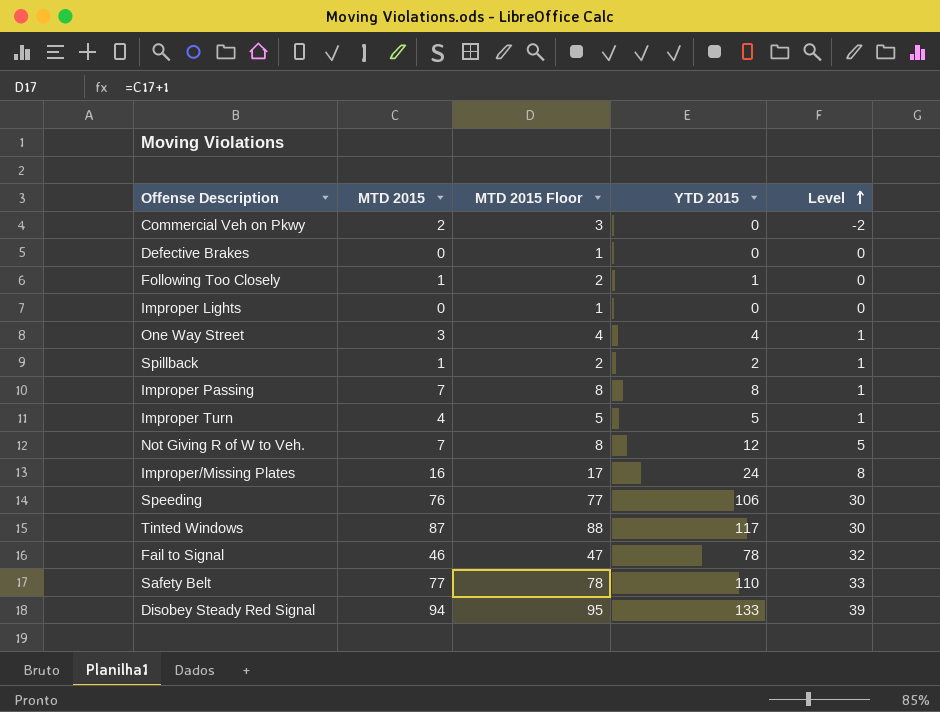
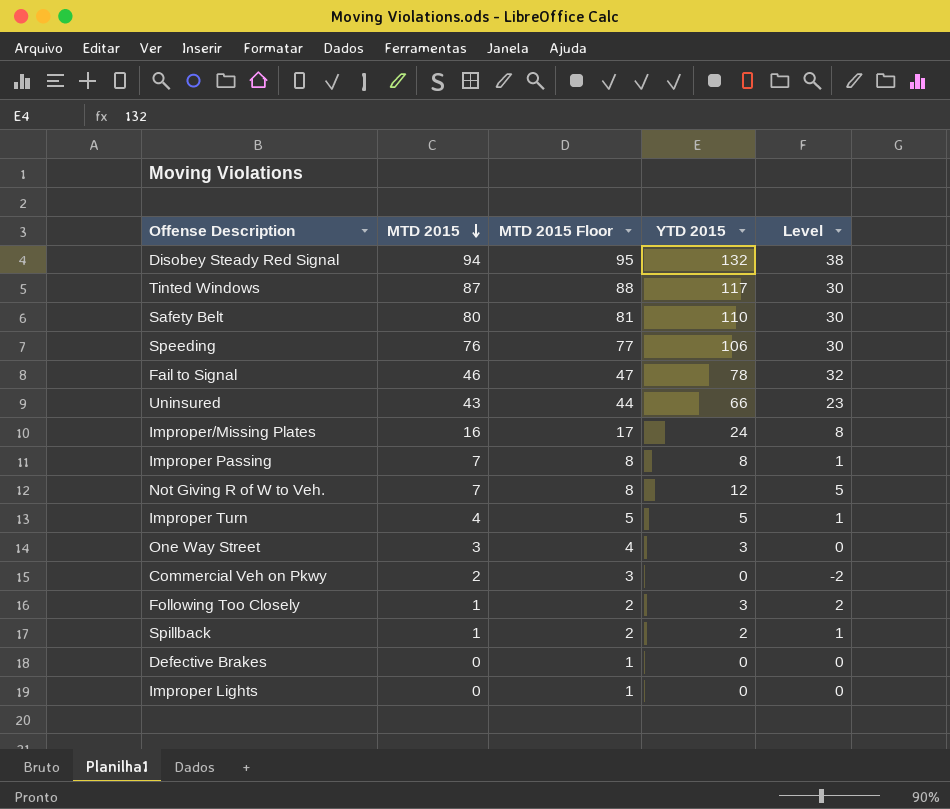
row order: Level ascending -> MTD 2015 descending
Disobey Steady Red Signal | YTD 2015: 133 -> 132
Disobey Steady Red Signal | Level: 39 -> 38
Safety Belt | MTD 2015: 77 -> 80
Safety Belt | MTD 2015 Floor: 78 -> 81
Safety Belt | Level: 33 -> 30
row Uninsured: none -> 43 | 44 | 66 | 23
One Way Street | YTD 2015: 4 -> 3
One Way Street | Level: 1 -> 0
Following Too Closely | YTD 2015: 1 -> 3
Following Too Closely | Level: 0 -> 2

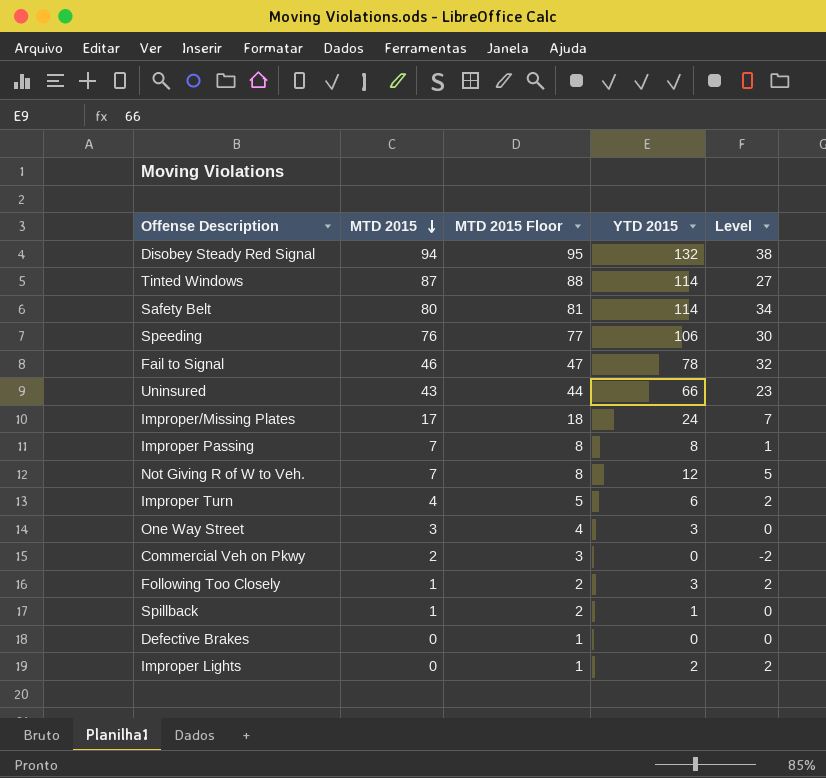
Tinted Windows | YTD 2015: 117 -> 114
Tinted Windows | Level: 30 -> 27
Safety Belt | YTD 2015: 110 -> 114
Safety Belt | Level: 30 -> 34
Improper/Missing Plates | MTD 2015: 16 -> 17
Improper/Missing Plates | MTD 2015 Floor: 17 -> 18
Improper/Missing Plates | Level: 8 -> 7
Improper Turn | YTD 2015: 5 -> 6
Improper Turn | Level: 1 -> 2
Spillback | YTD 2015: 2 -> 1
Spillback | Level: 1 -> 0
Improper Lights | YTD 2015: 0 -> 2
Improper Lights | Level: 0 -> 2

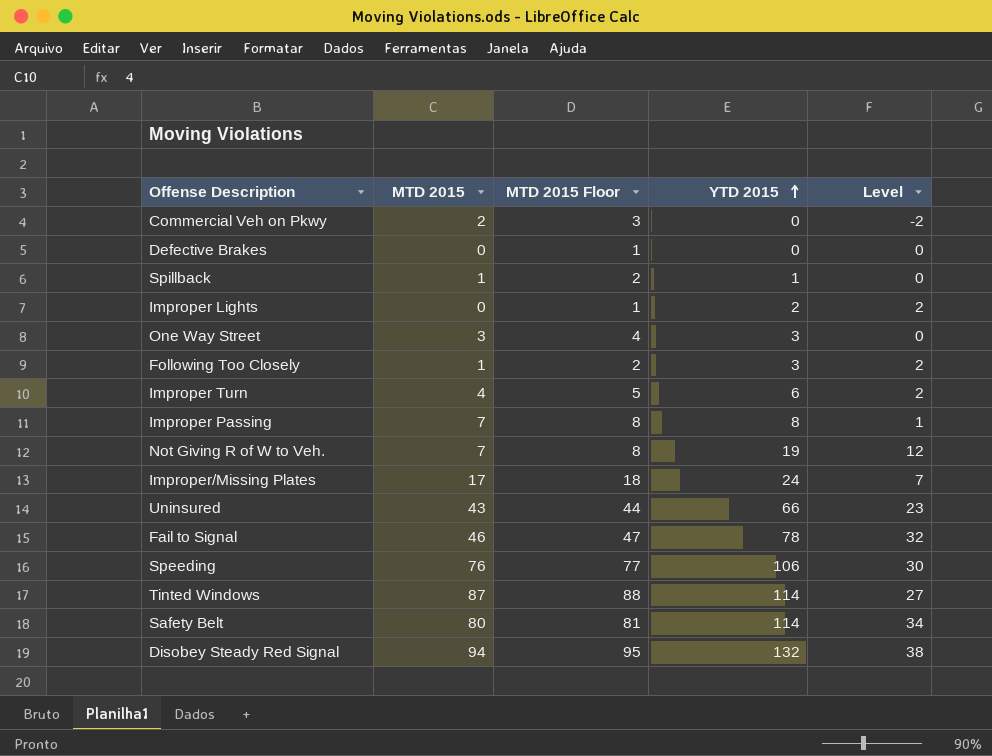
row order: MTD 2015 descending -> YTD 2015 ascending
Not Giving R of W to Veh. | YTD 2015: 12 -> 19
Not Giving R of W to Veh. | Level: 5 -> 12

